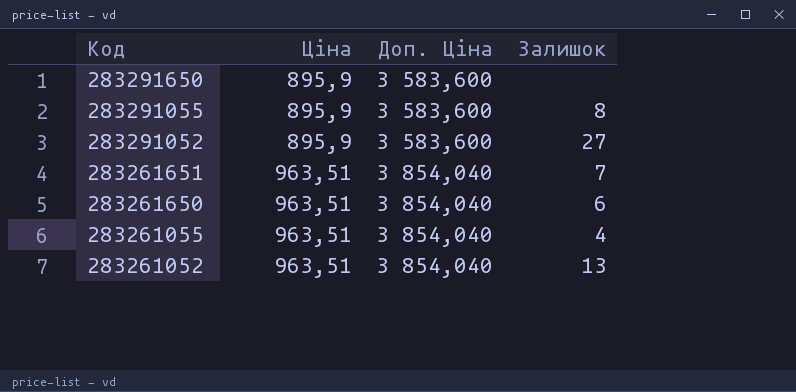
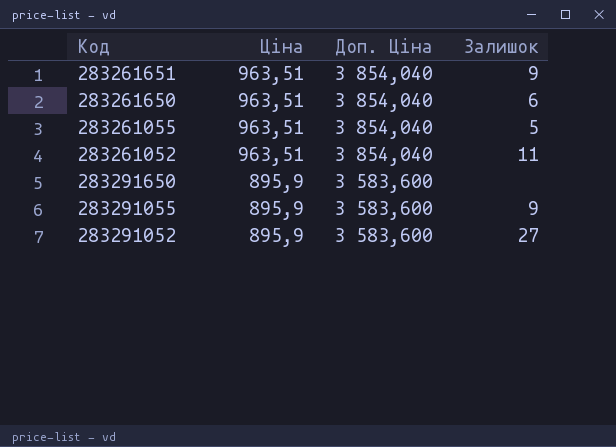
row order: Код descending -> Ціна descending
283261651 | Залишок: 7 -> 9
283261055 | Залишок: 4 -> 5
283261052 | Залишок: 13 -> 11
283291055 | Залишок: 8 -> 9

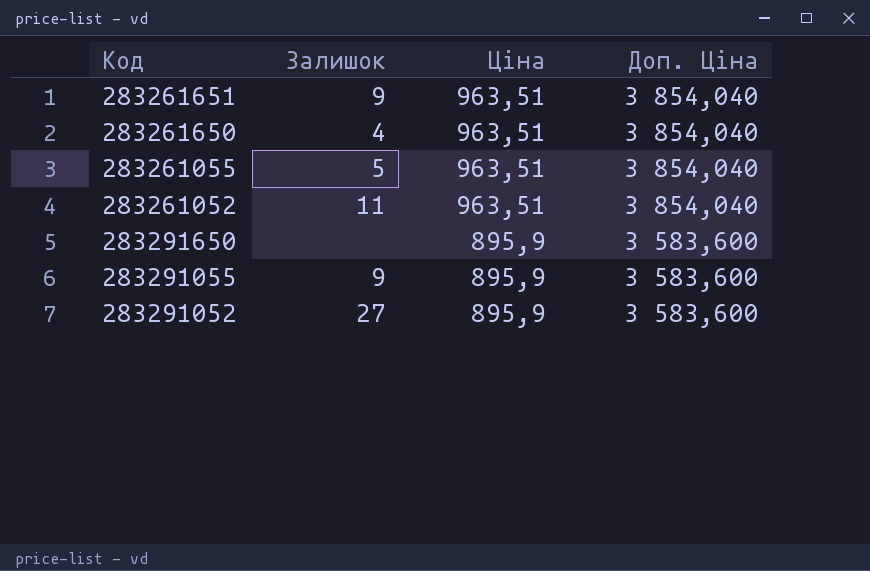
column Залишок | position: 4 -> 2
283261650 | Залишок: 6 -> 4

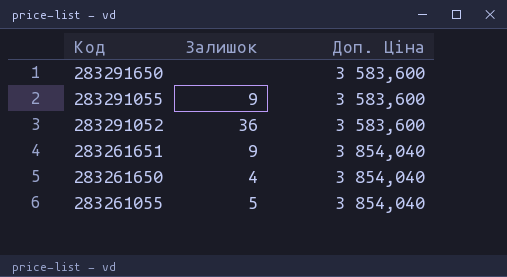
row order: Ціна descending -> Код descending
column Ціна | position: 3 -> none
row 283261052: 11 | 963,51 | 3 854,040 -> none
283291052 | Залишок: 27 -> 36

